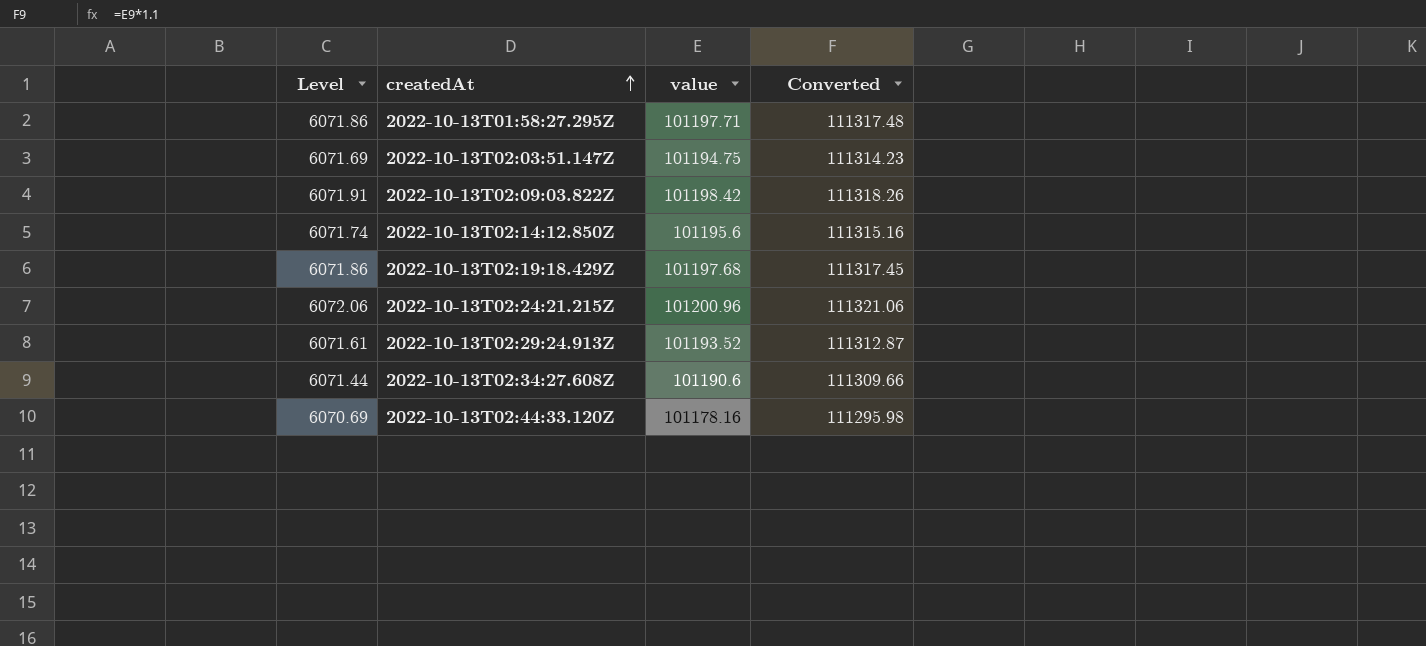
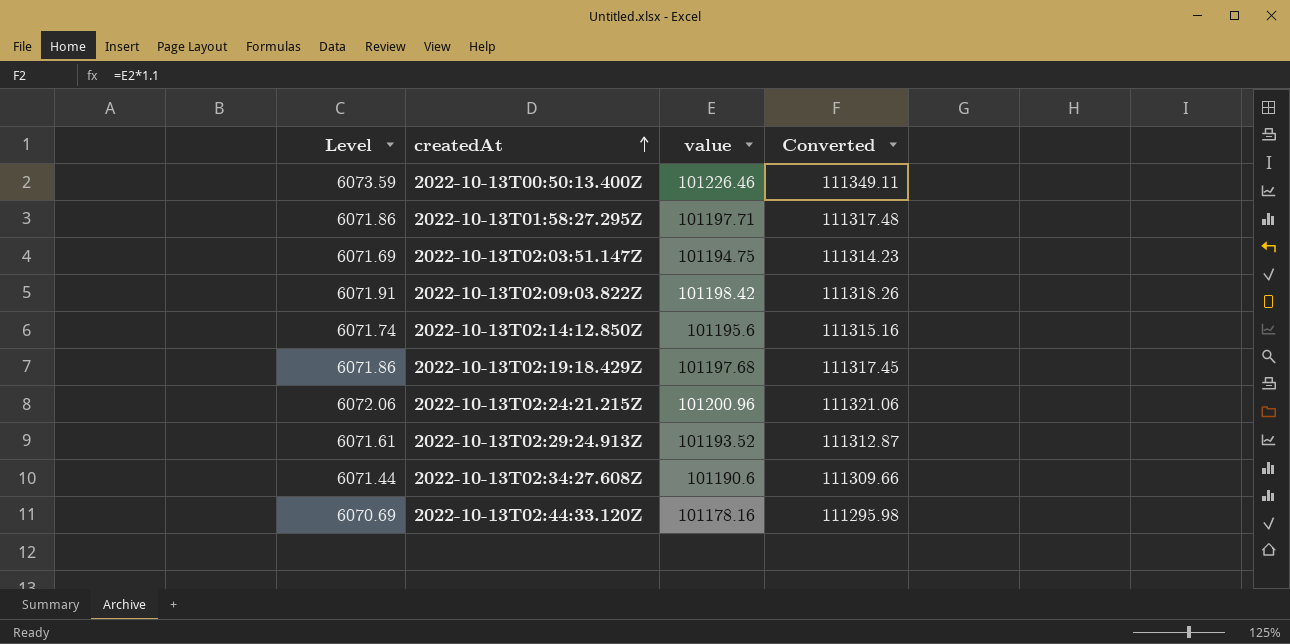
row 2022-10-13T00:50:13.400Z: none -> 6073.59 | 101226.46 | 111349.11

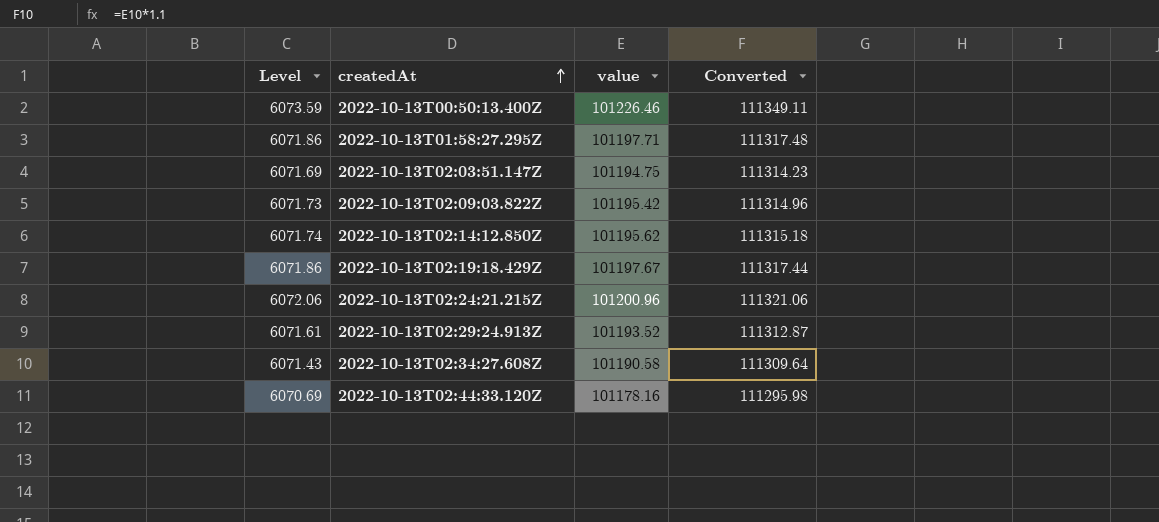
2022-10-13T02:09:03.822Z | Level: 6071.91 -> 6071.73
2022-10-13T02:09:03.822Z | value: 101198.42 -> 101195.42
2022-10-13T02:09:03.822Z | Converted: 111318.26 -> 111314.96
2022-10-13T02:14:12.850Z | value: 101195.6 -> 101195.62
2022-10-13T02:14:12.850Z | Converted: 111315.16 -> 111315.18
2022-10-13T02:19:18.429Z | value: 101197.68 -> 101197.67
2022-10-13T02:19:18.429Z | Converted: 111317.45 -> 111317.44
2022-10-13T02:34:27.608Z | Level: 6071.44 -> 6071.43
2022-10-13T02:34:27.608Z | value: 101190.6 -> 101190.58
2022-10-13T02:34:27.608Z | Converted: 111309.66 -> 111309.64

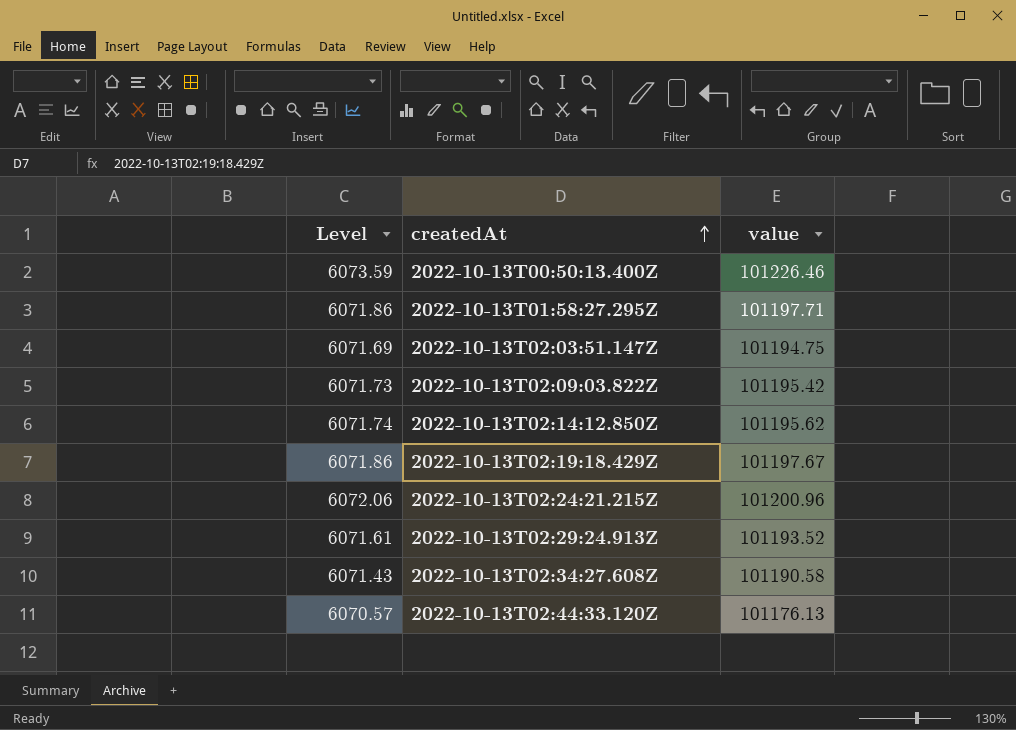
column Converted | formula: [value] * 1.1 -> none
2022-10-13T02:44:33.120Z | Level: 6070.69 -> 6070.57
2022-10-13T02:44:33.120Z | value: 101178.16 -> 101176.13

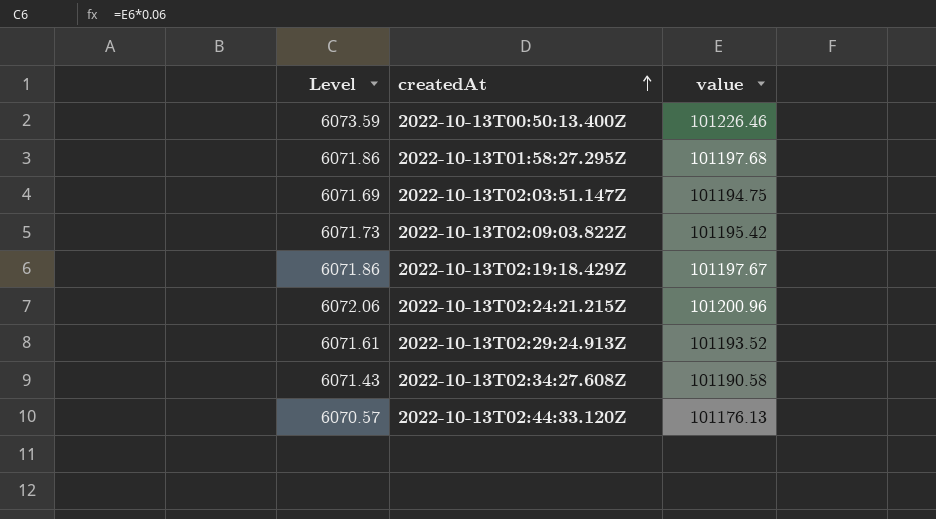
row 2022-10-13T02:14:12.850Z: 6071.74 | 101195.62 -> none
2022-10-13T01:58:27.295Z | value: 101197.71 -> 101197.68

